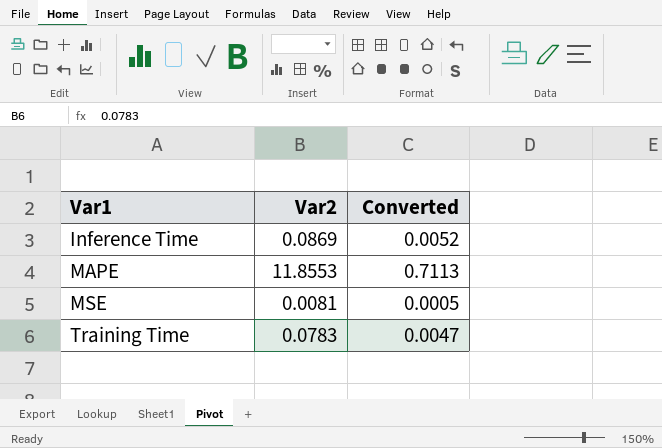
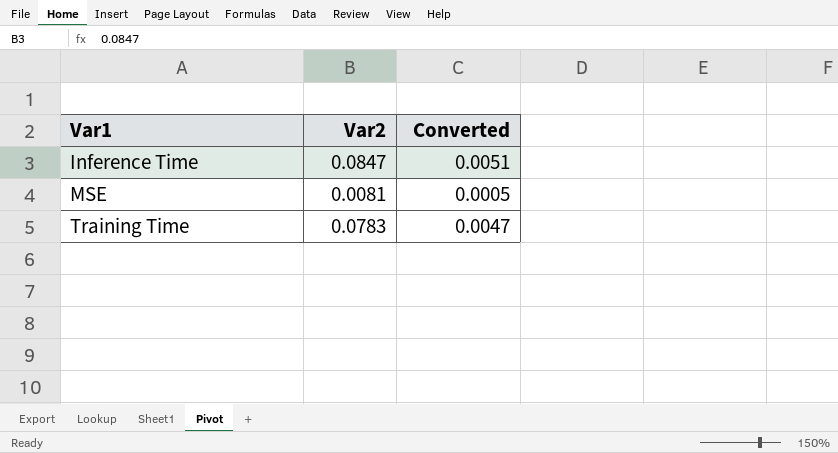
row MAPE: 11.8553 | 0.7113 -> none
Inference Time | Var2: 0.0869 -> 0.0847
Inference Time | Converted: 0.0052 -> 0.0051

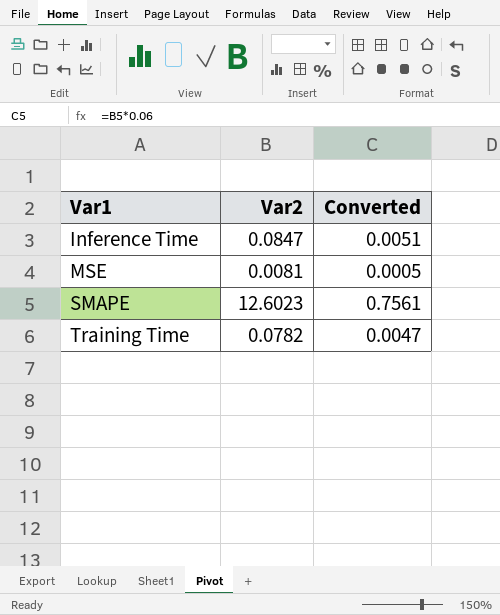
row SMAPE: none -> 12.6023 | 0.7561
Training Time | Var2: 0.0783 -> 0.0782

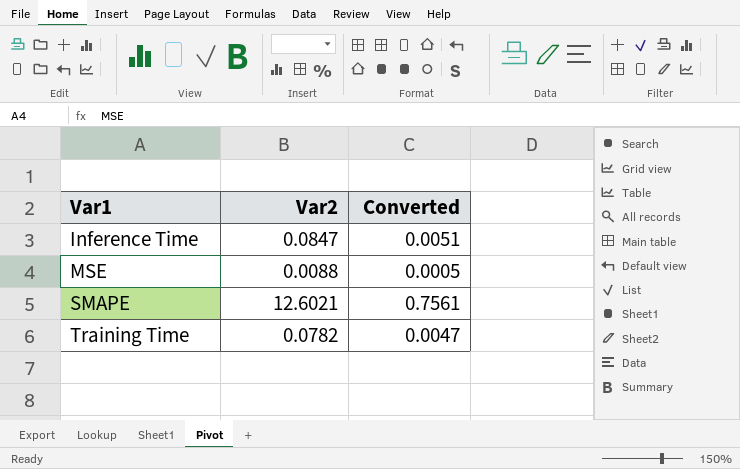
MSE | Var2: 0.0081 -> 0.0088
SMAPE | Var2: 12.6023 -> 12.6021

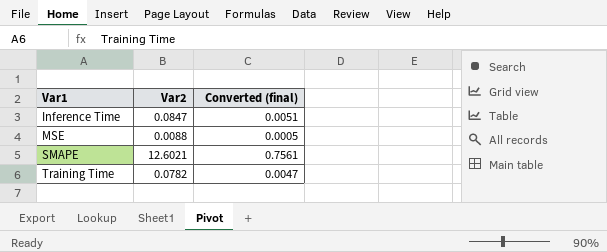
column name: Converted -> Converted (final)

